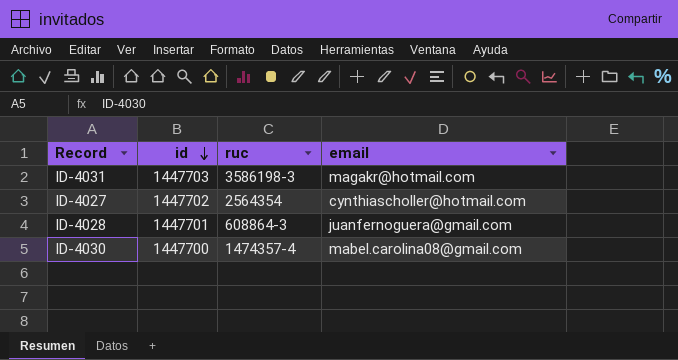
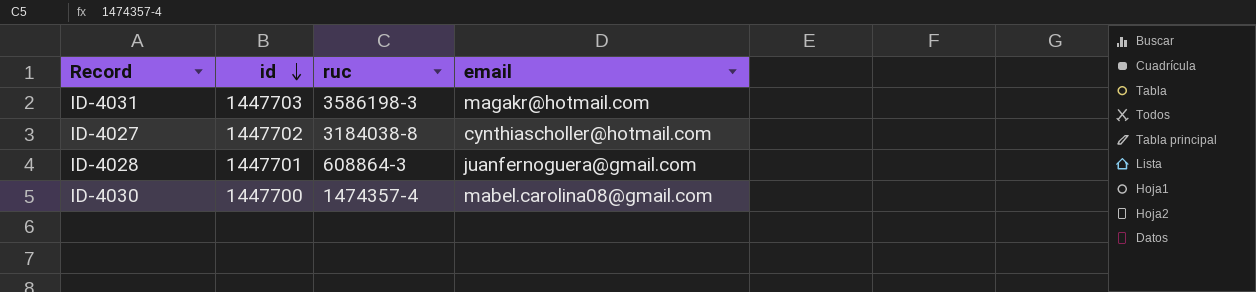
ID-4027 | ruc: 2564354 -> 3184038-8

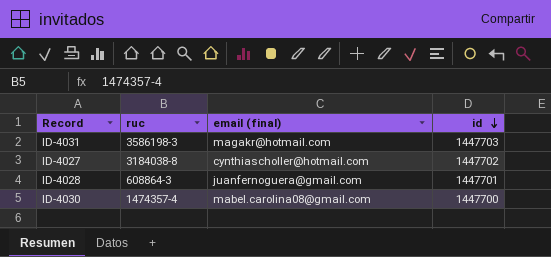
column name: email -> email (final)
column id | position: 2 -> 4

